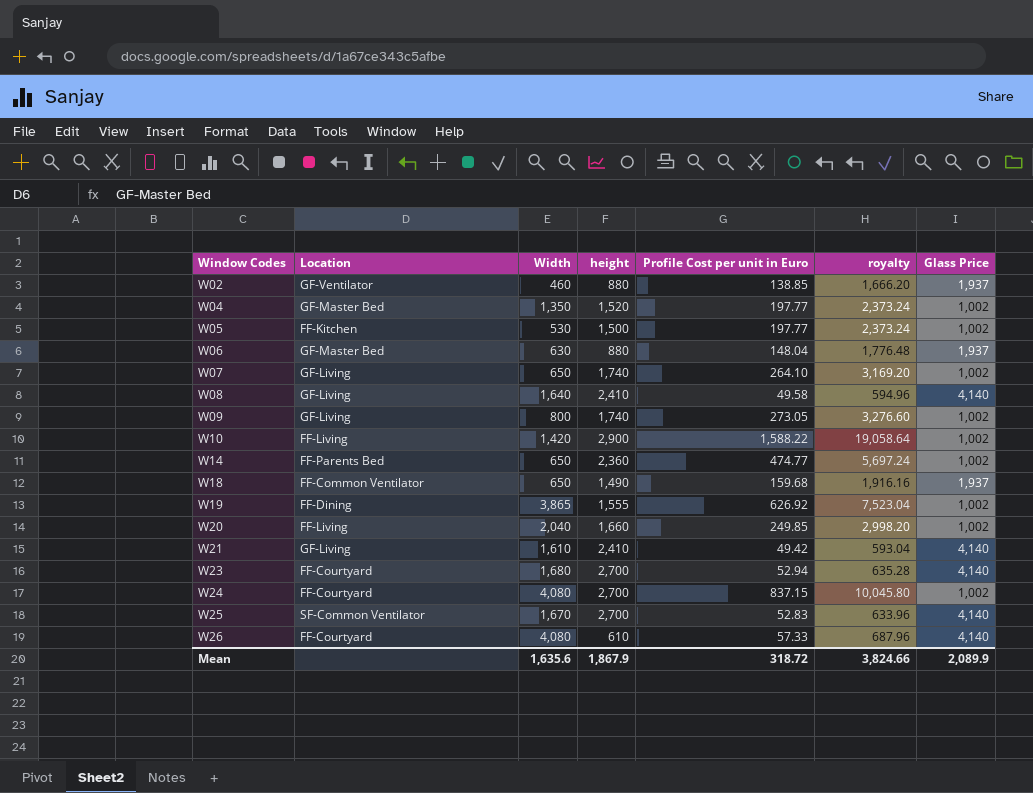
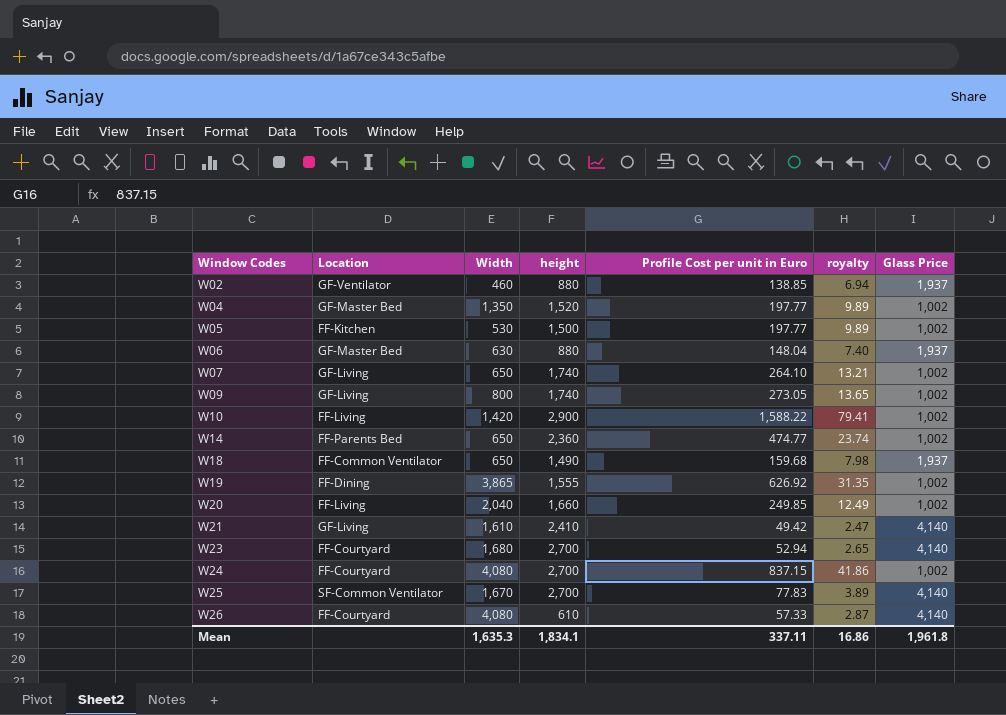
column royalty | formula: [Profile Cost per unit in Euro] * 12 -> [Profile Cost per unit in Euro] * 0.05
row W08: GF-Living | 1,640 | 2,410 | 49.58 | 594.96 | 4,140 -> none
W25 | Profile Cost per unit in Euro: 52.83 -> 77.83
Mean | Width: 1,635.6 -> 1,635.3
Mean | height: 1,867.9 -> 1,834.1
Mean | Profile Cost per unit in Euro: 318.72 -> 337.11
Mean | royalty: 3,824.66 -> 16.86
Mean | Glass Price: 2,089.9 -> 1,961.8

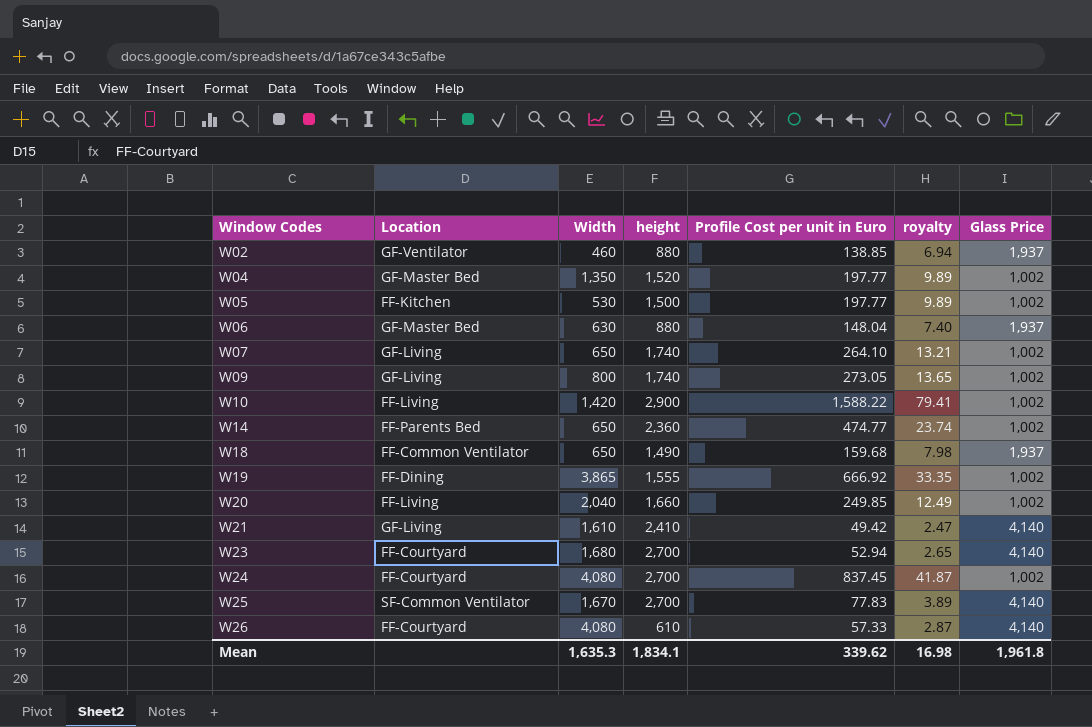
W19 | Profile Cost per unit in Euro: 626.92 -> 666.92
W19 | royalty: 31.35 -> 33.35
W24 | Profile Cost per unit in Euro: 837.15 -> 837.45
W24 | royalty: 41.86 -> 41.87
Mean | Profile Cost per unit in Euro: 337.11 -> 339.62
Mean | royalty: 16.86 -> 16.98

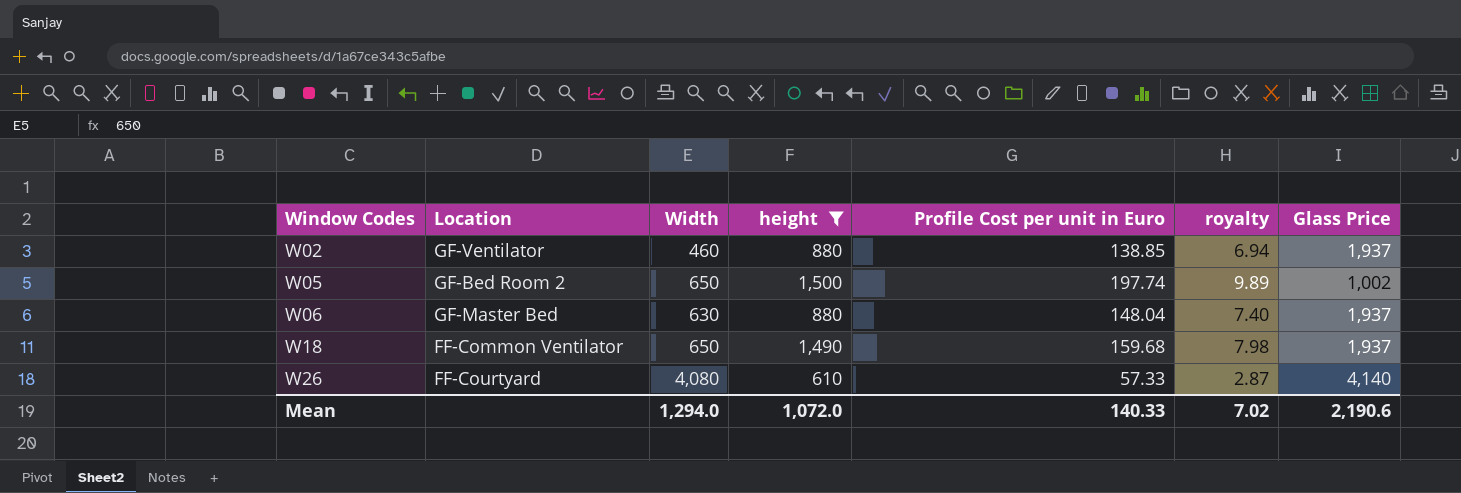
filter: none -> height <= 1,500
W05 | Location: FF-Kitchen -> GF-Bed Room 2
W05 | Width: 530 -> 650
W05 | Profile Cost per unit in Euro: 197.77 -> 197.74
Mean | Width: 1,635.3 -> 1,294.0
Mean | height: 1,834.1 -> 1,072.0
Mean | Profile Cost per unit in Euro: 339.62 -> 140.33
Mean | royalty: 16.98 -> 7.02
Mean | Glass Price: 1,961.8 -> 2,190.6

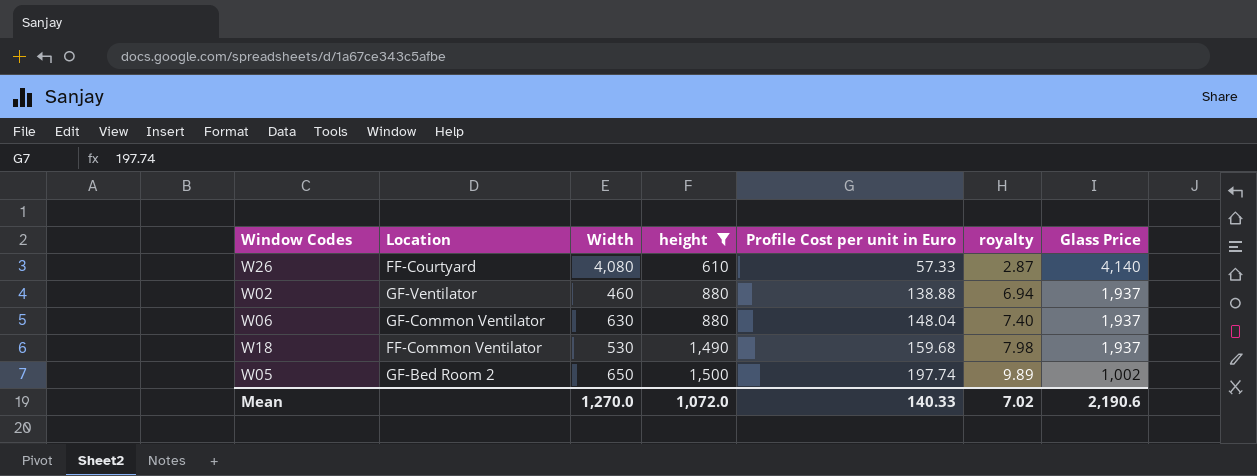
row order: Window Codes ascending -> height ascending
W02 | Profile Cost per unit in Euro: 138.85 -> 138.88
W06 | Location: GF-Master Bed -> GF-Common Ventilator
W18 | Width: 650 -> 530
Mean | Width: 1,294.0 -> 1,270.0

